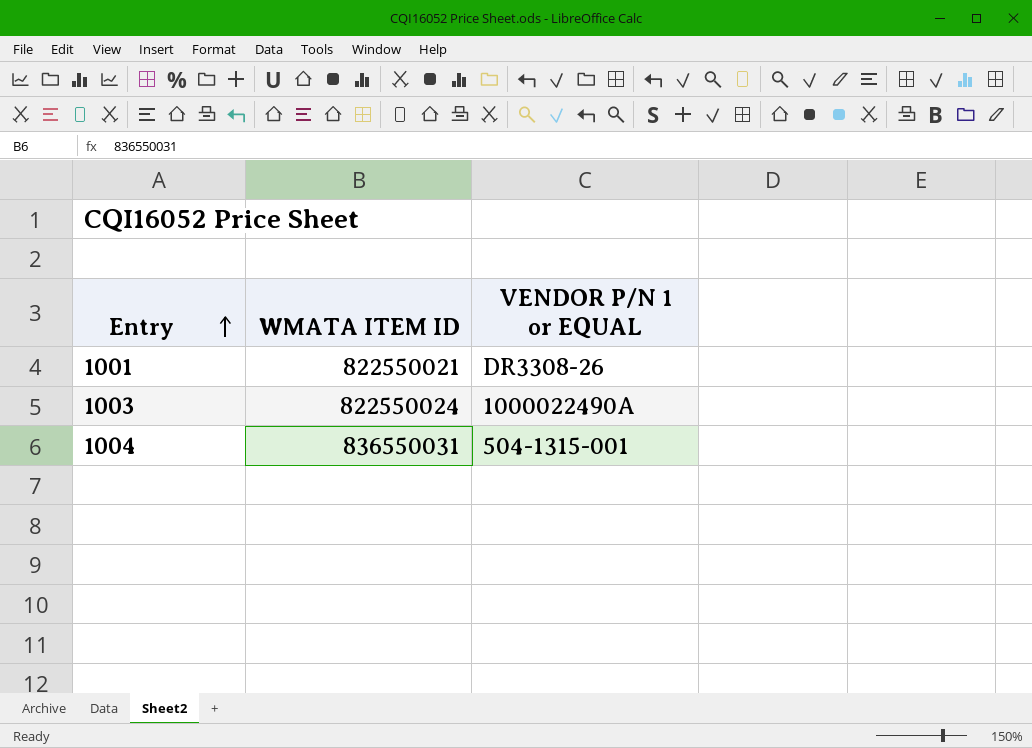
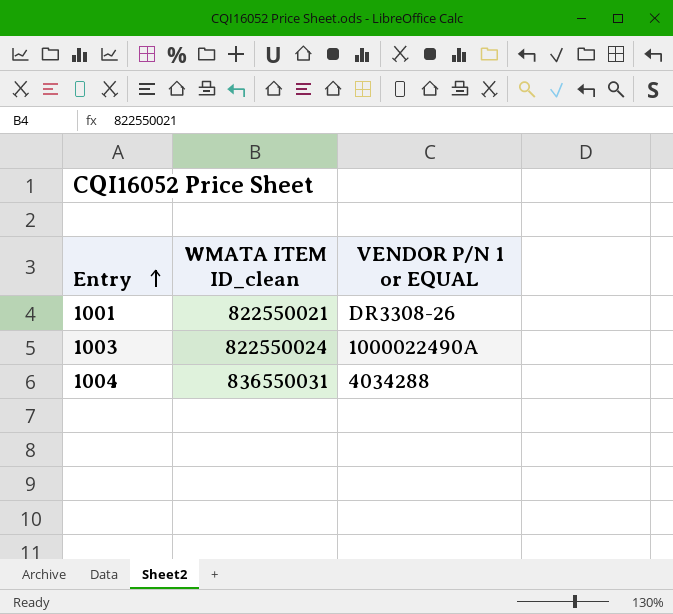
column name: WMATA ITEM ID -> WMATA ITEM ID_clean
1004 | VENDOR P/N 1 or EQUAL: 504-1315-001 -> 4034288

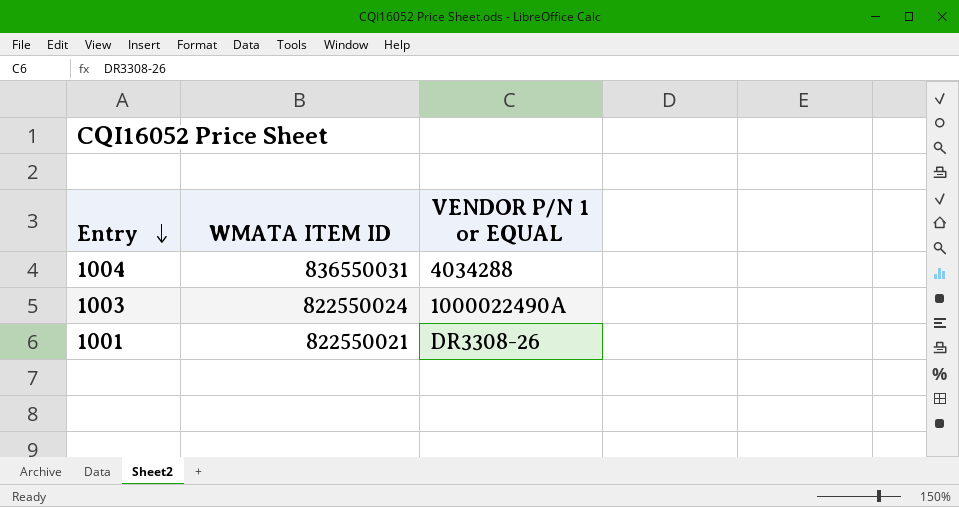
row order: Entry ascending -> Entry descending
column name: WMATA ITEM ID_clean -> WMATA ITEM ID

